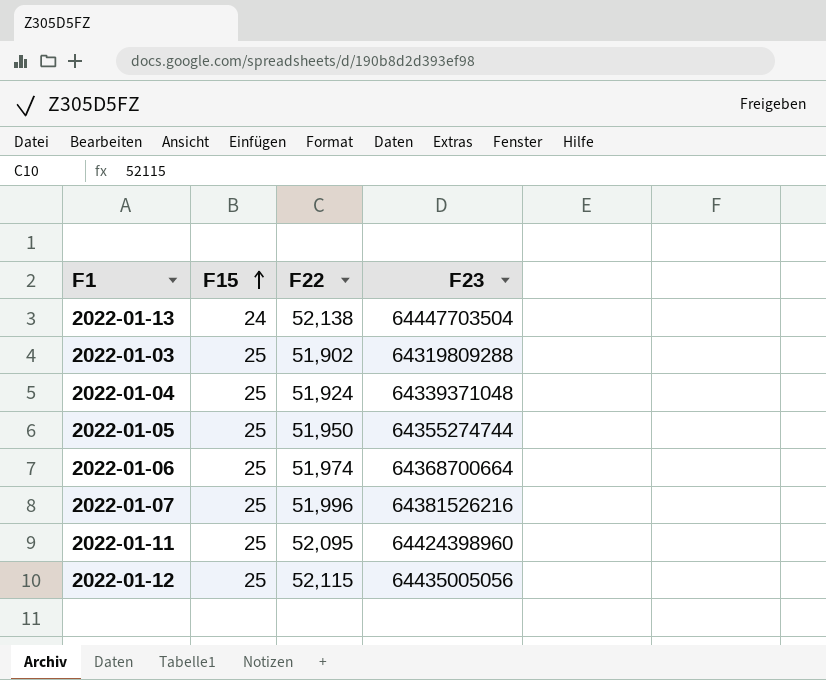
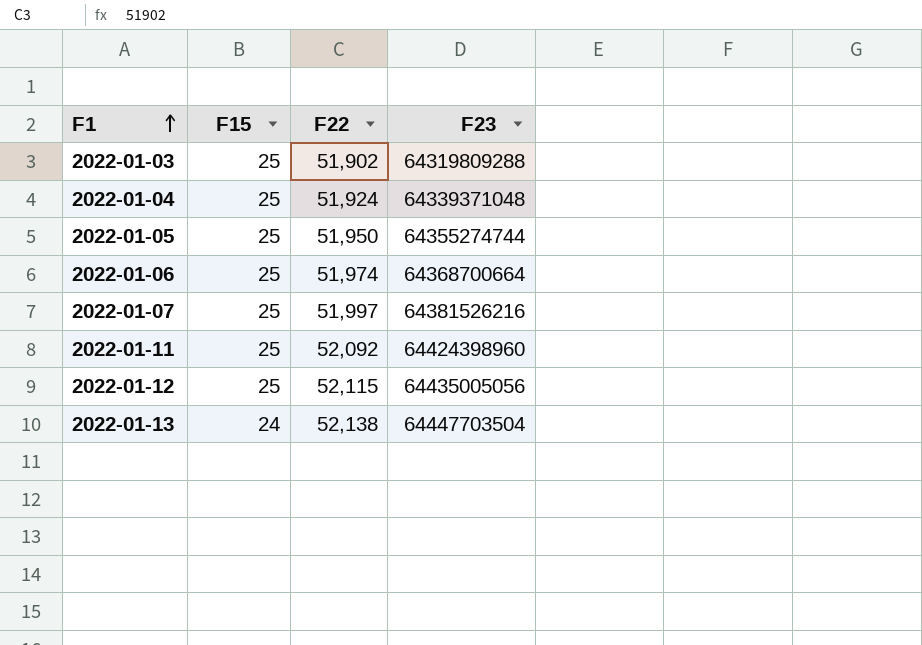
row order: F15 ascending -> F1 ascending
2022-01-07 | F22: 51,996 -> 51,997
2022-01-11 | F22: 52,095 -> 52,092

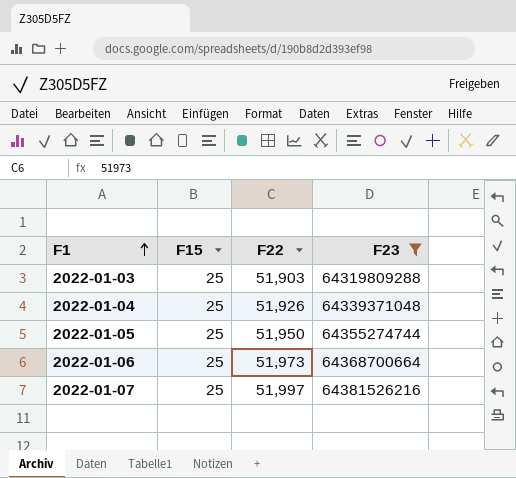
filter: none -> F23 <= 64381526216
2022-01-03 | F22: 51,902 -> 51,903
2022-01-04 | F22: 51,924 -> 51,926
2022-01-06 | F22: 51,974 -> 51,973

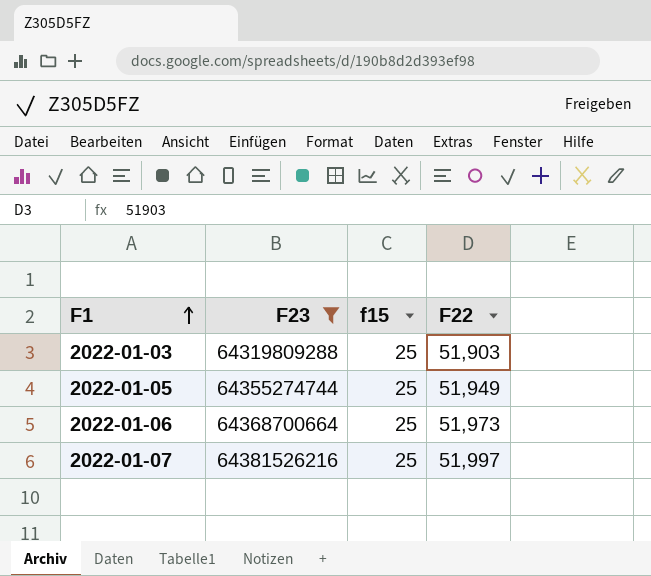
column F23 | position: 4 -> 2
column name: F15 -> f15
row 2022-01-04: 25 | 51,926 | 64339371048 -> none
2022-01-05 | F22: 51,950 -> 51,949

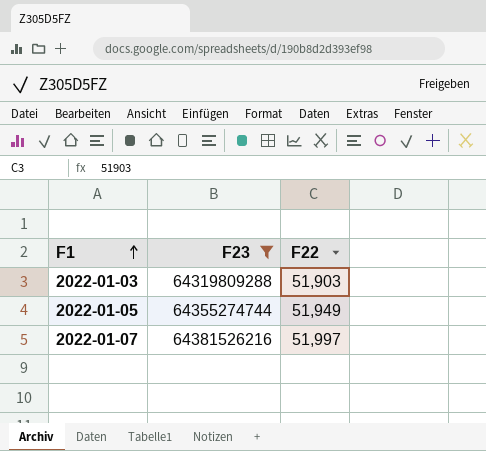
column f15 | position: 3 -> none
row 2022-01-06: 64368700664 | 25 | 51,973 -> none

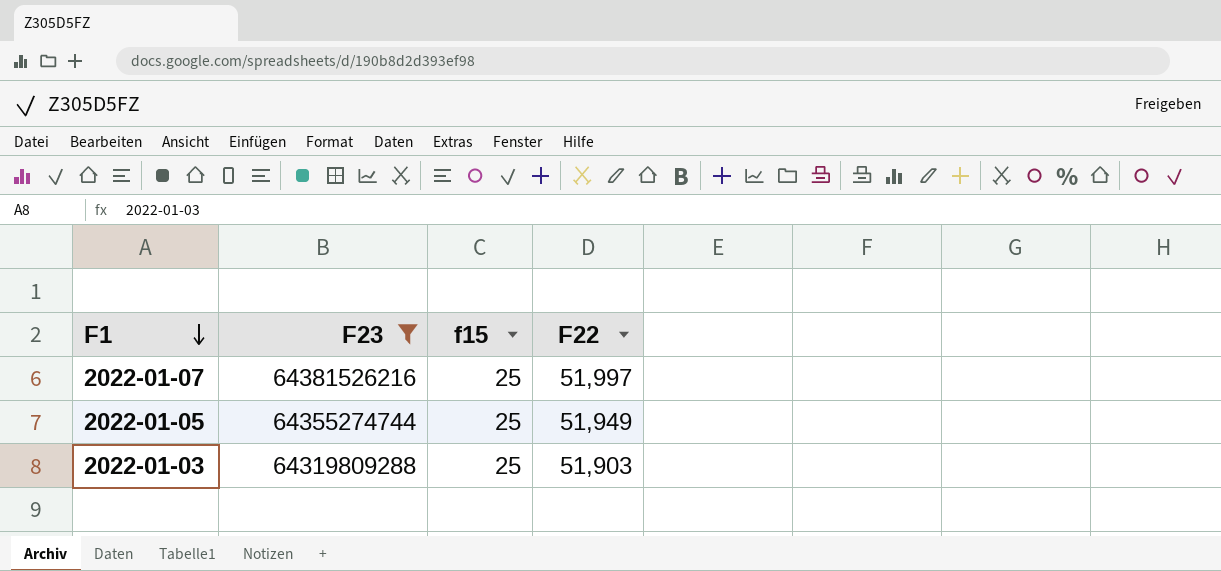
row order: F1 ascending -> F1 descending
column f15 | position: none -> 3

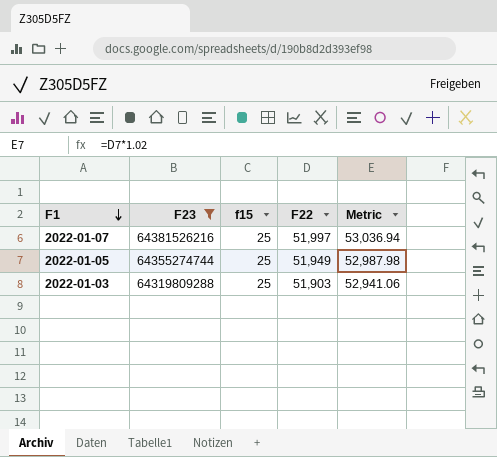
column Metric | formula: none -> [F22] * 1.02

